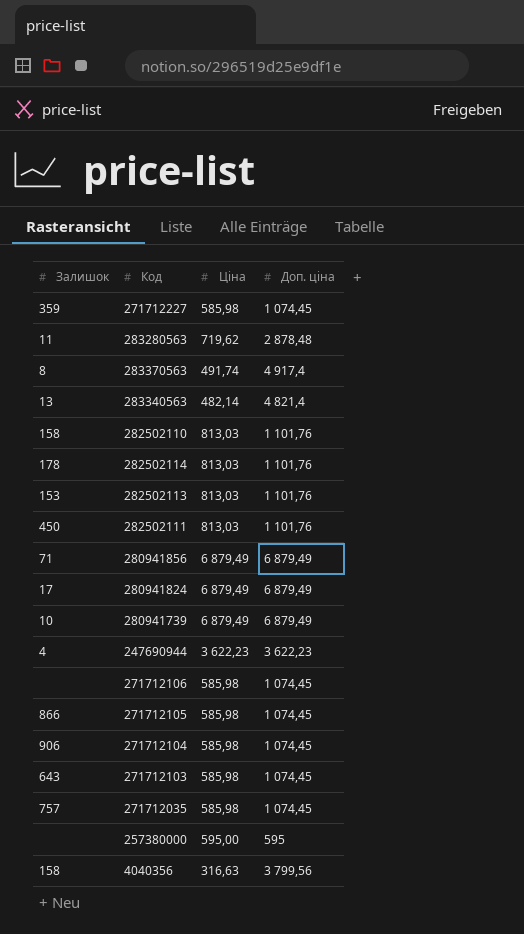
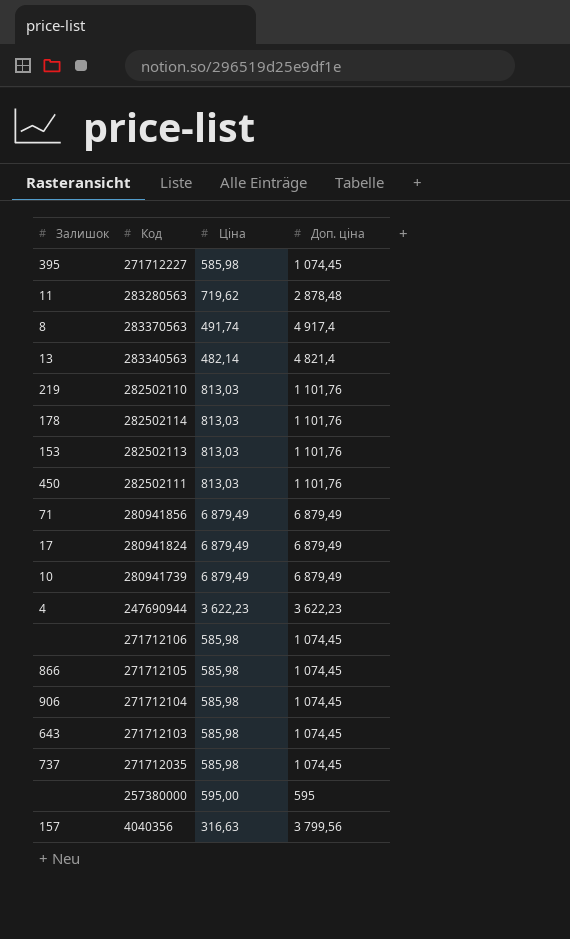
271712227 | Залишок: 359 -> 395
282502110 | Залишок: 158 -> 219
271712035 | Залишок: 757 -> 737
4040356 | Залишок: 158 -> 157

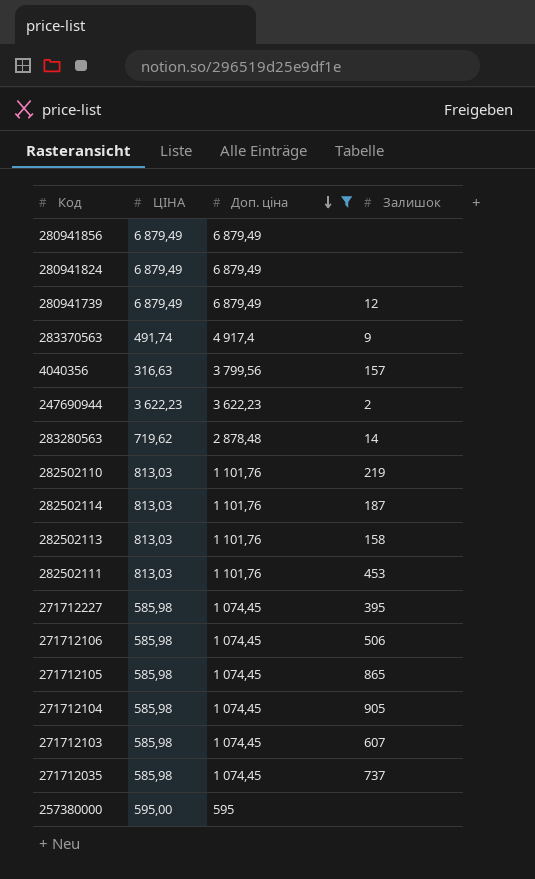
filter: none -> Доп. ціна != 4 821,4
row order: none -> Доп. ціна descending
column name: Ціна -> ЦІНА
column Залишок | position: 1 -> 4
280941856 | Залишок: 71 -> none
280941824 | Залишок: 17 -> none
280941739 | Залишок: 10 -> 12
283370563 | Залишок: 8 -> 9
247690944 | Залишок: 4 -> 2
283280563 | Залишок: 11 -> 14
282502114 | Залишок: 178 -> 187
282502113 | Залишок: 153 -> 158
282502111 | Залишок: 450 -> 453
271712106 | Залишок: none -> 506
271712105 | Залишок: 866 -> 865
271712104 | Залишок: 906 -> 905
271712103 | Залишок: 643 -> 607

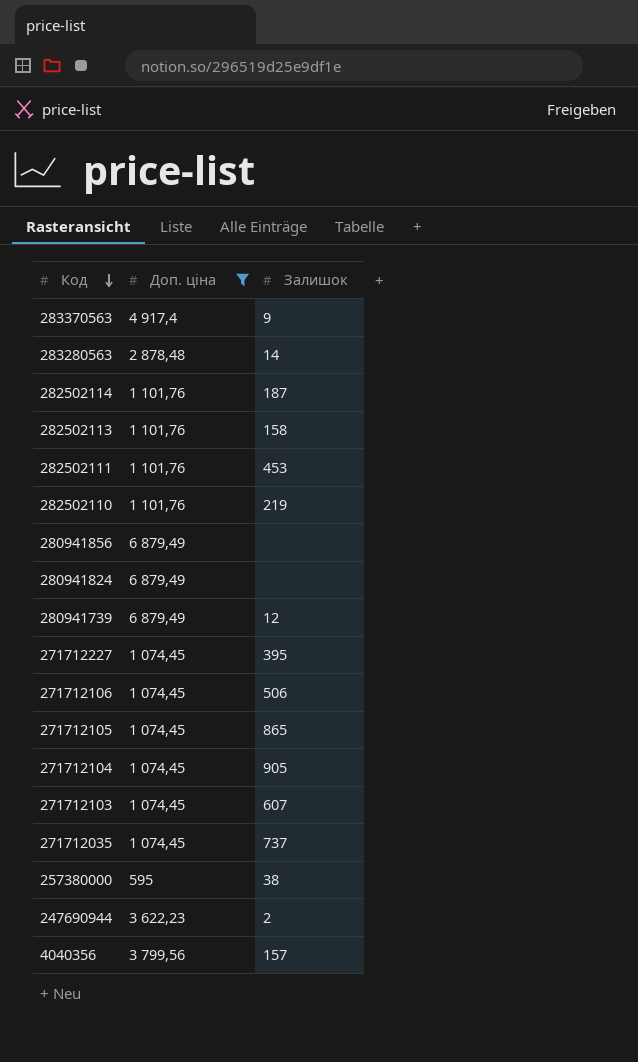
row order: Доп. ціна descending -> Код descending
column ЦІНА | position: 2 -> none
257380000 | Залишок: none -> 38

